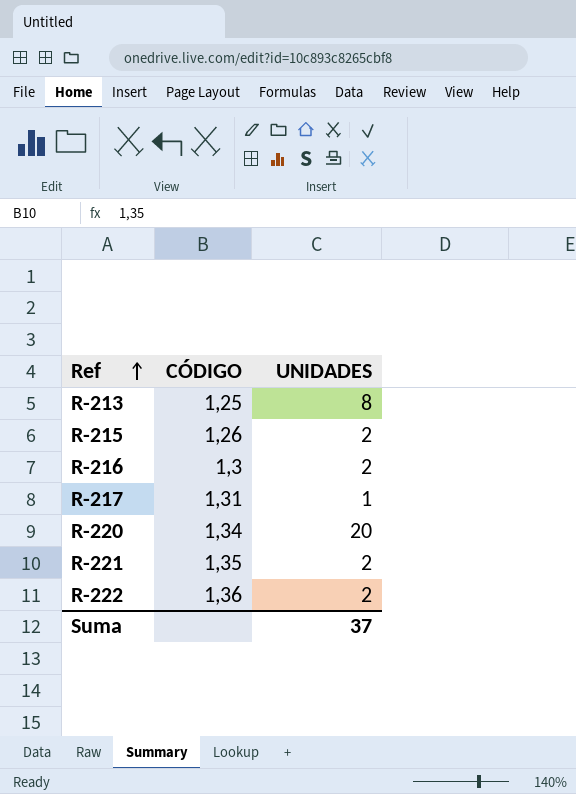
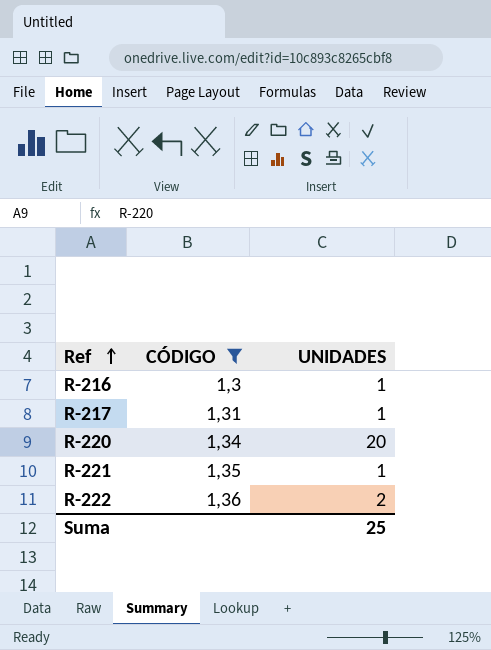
filter: none -> CÓDIGO >= 1,3
R-216 | UNIDADES: 2 -> 1
R-221 | UNIDADES: 2 -> 1
Suma | UNIDADES: 37 -> 25

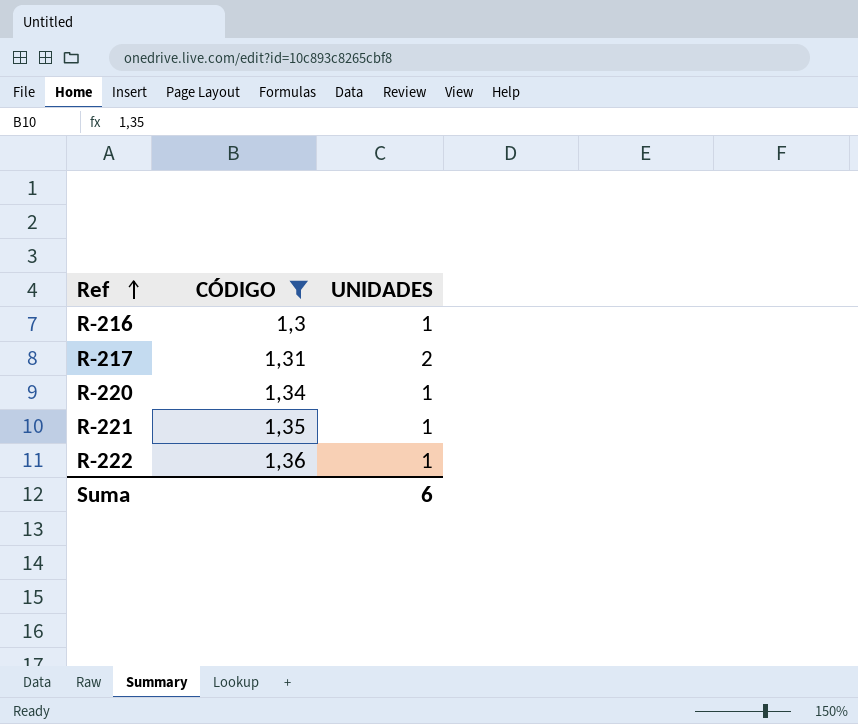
R-217 | UNIDADES: 1 -> 2
R-220 | UNIDADES: 20 -> 1
R-222 | UNIDADES: 2 -> 1
Suma | UNIDADES: 25 -> 6

